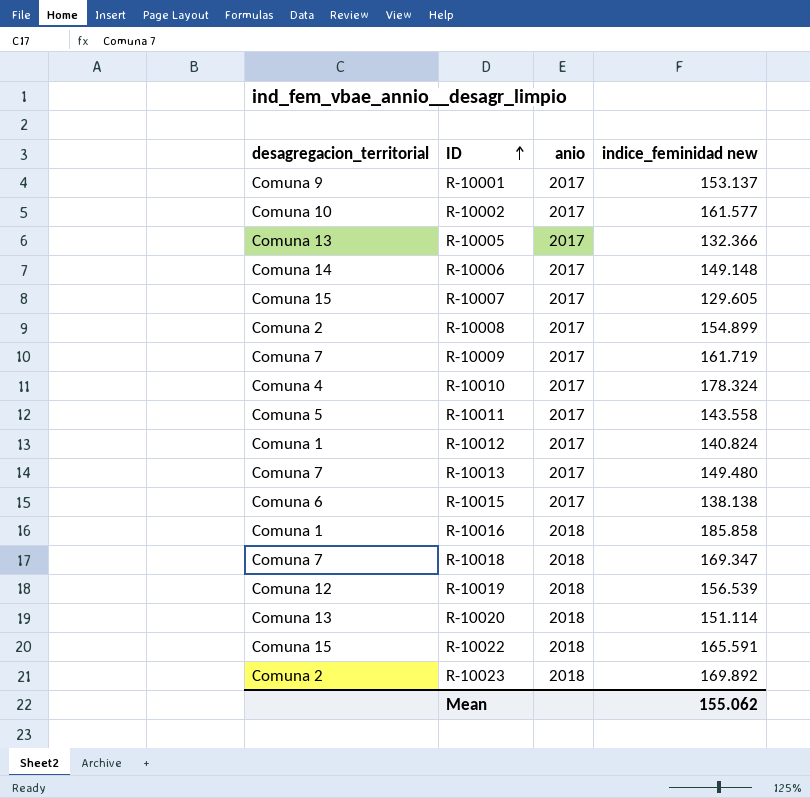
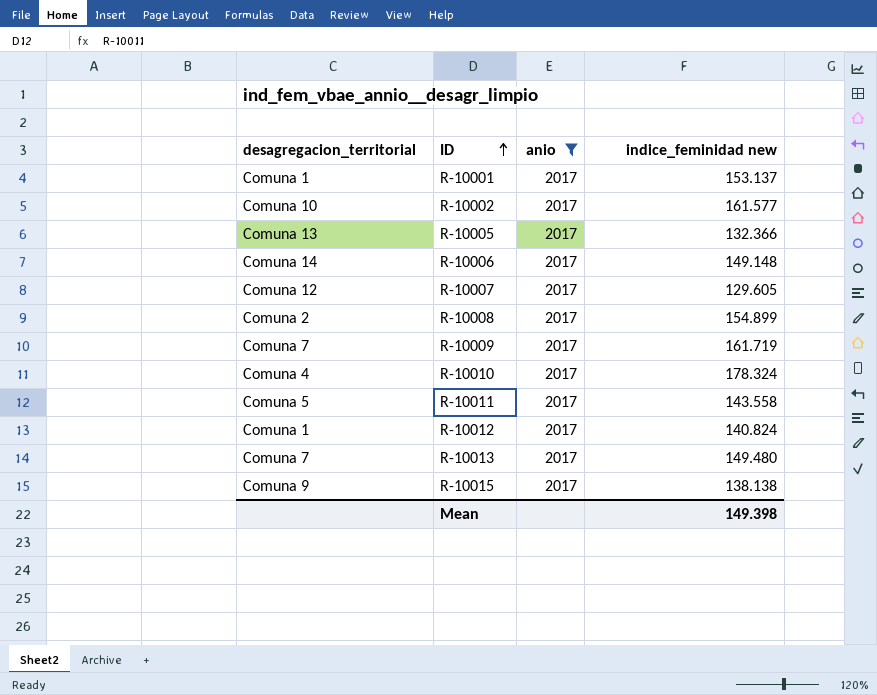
filter: none -> anio = 2017
R-10001 | desagregacion_territorial: Comuna 9 -> Comuna 1
R-10007 | desagregacion_territorial: Comuna 15 -> Comuna 12
R-10015 | desagregacion_territorial: Comuna 6 -> Comuna 9
Mean | indice_feminidad new: 155.062 -> 149.398

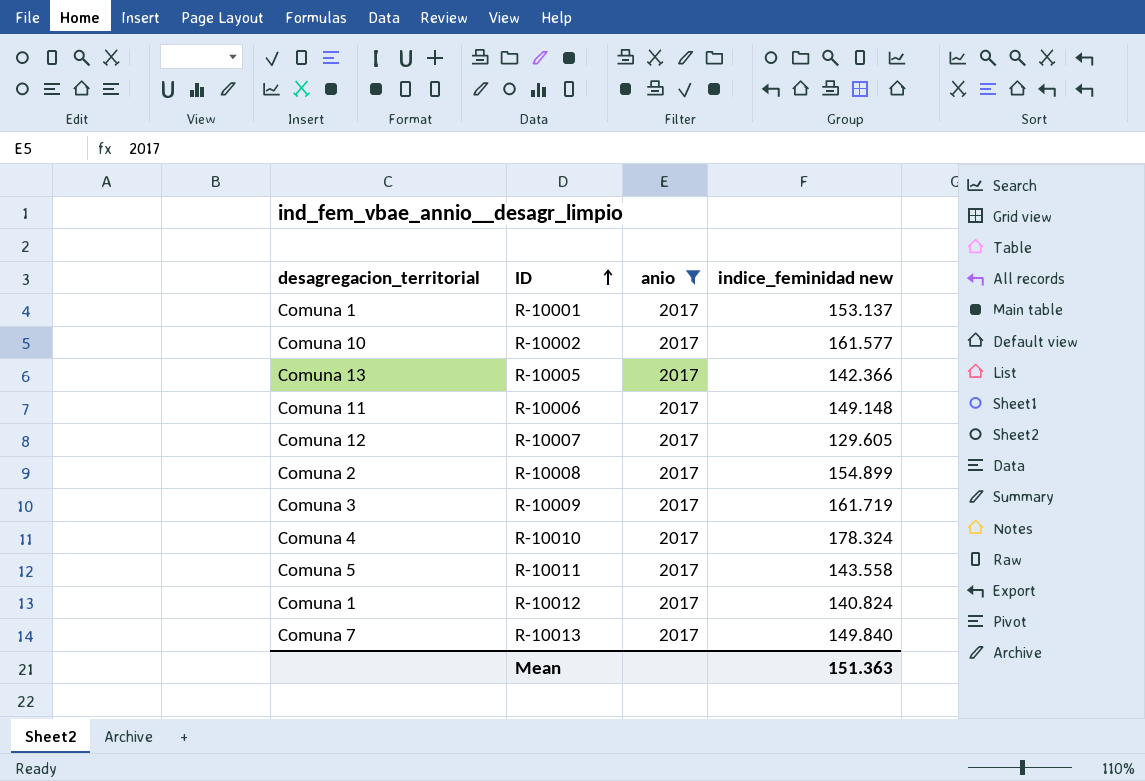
row R-10015: Comuna 9 | 2017 | 138.138 -> none
R-10005 | indice_feminidad new: 132.366 -> 142.366
R-10006 | desagregacion_territorial: Comuna 14 -> Comuna 11
R-10009 | desagregacion_territorial: Comuna 7 -> Comuna 3
R-10013 | indice_feminidad new: 149.480 -> 149.840
Mean | indice_feminidad new: 149.398 -> 151.363

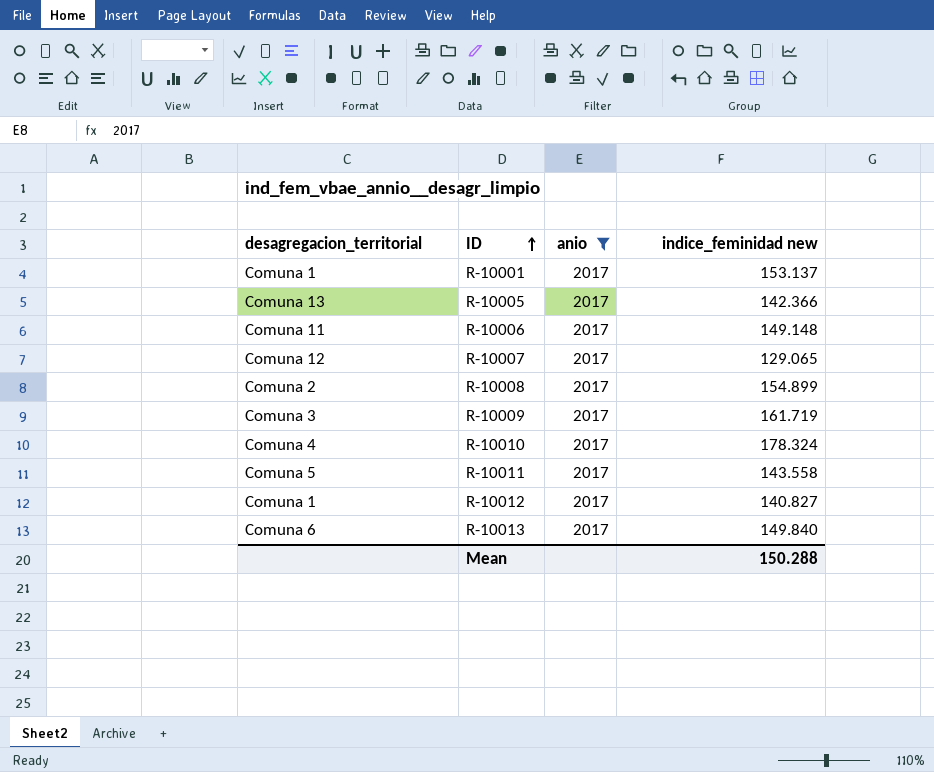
row R-10002: Comuna 10 | 2017 | 161.577 -> none
R-10007 | indice_feminidad new: 129.605 -> 129.065
R-10012 | indice_feminidad new: 140.824 -> 140.827
R-10013 | desagregacion_territorial: Comuna 7 -> Comuna 6
Mean | indice_feminidad new: 151.363 -> 150.288

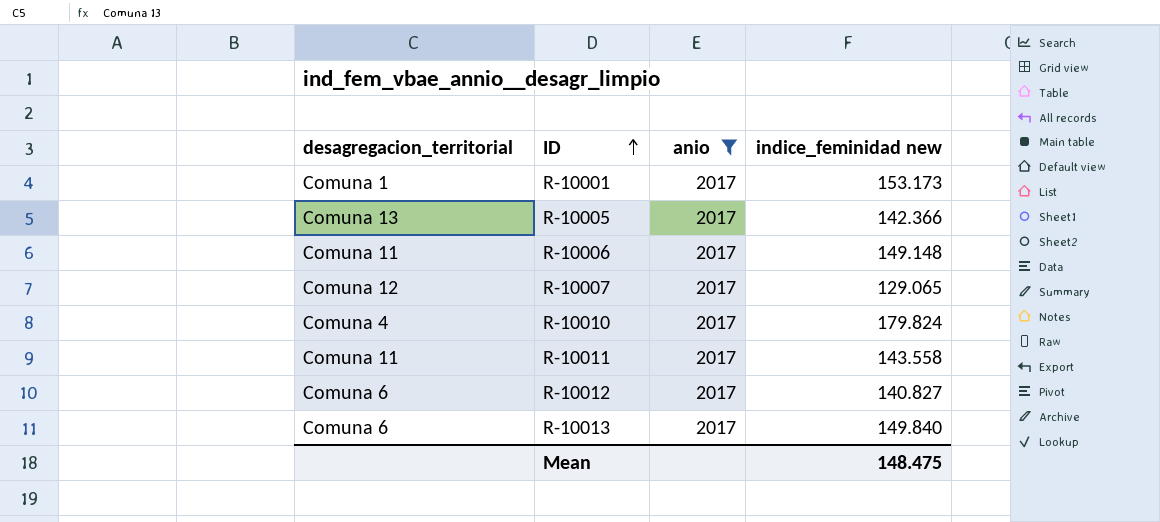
row R-10008: Comuna 2 | 2017 | 154.899 -> none
row R-10009: Comuna 3 | 2017 | 161.719 -> none
R-10001 | indice_feminidad new: 153.137 -> 153.173
R-10010 | indice_feminidad new: 178.324 -> 179.824
R-10011 | desagregacion_territorial: Comuna 5 -> Comuna 11
R-10012 | desagregacion_territorial: Comuna 1 -> Comuna 6
Mean | indice_feminidad new: 150.288 -> 148.475

